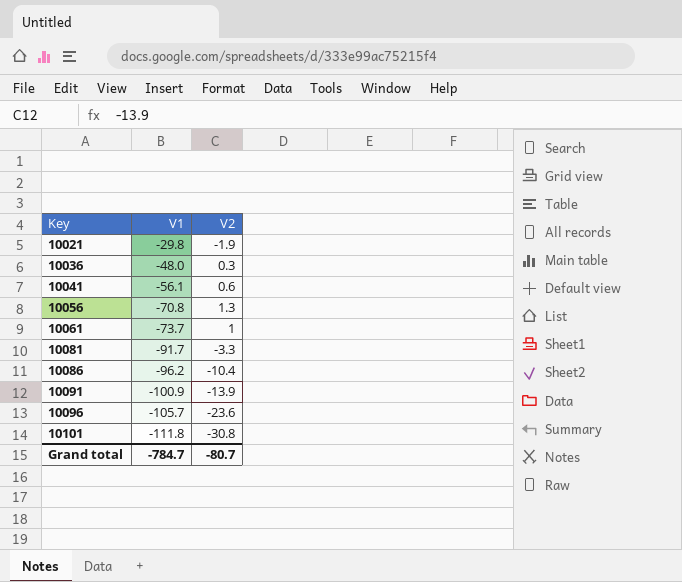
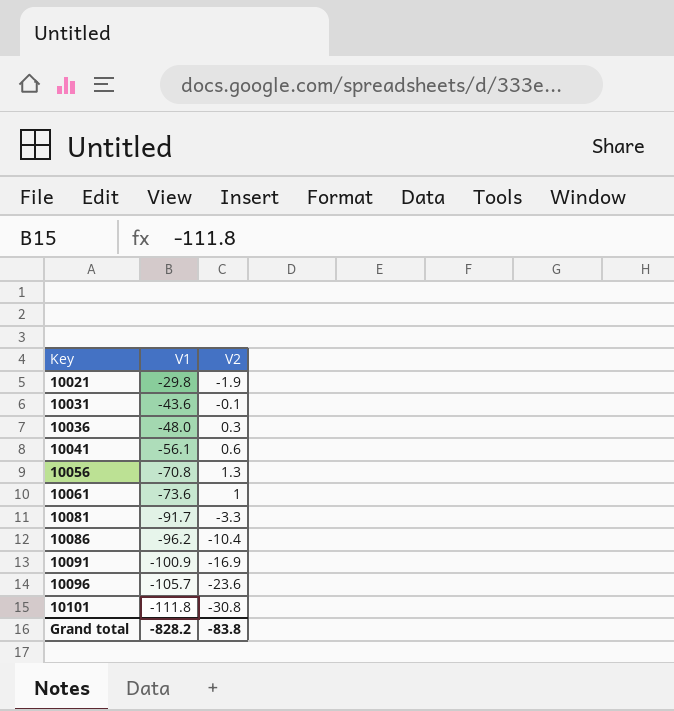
row 10031: none -> -43.6 | -0.1
10061 | V1: -73.7 -> -73.6
10091 | V2: -13.9 -> -16.9
Grand total | V1: -784.7 -> -828.2
Grand total | V2: -80.7 -> -83.8

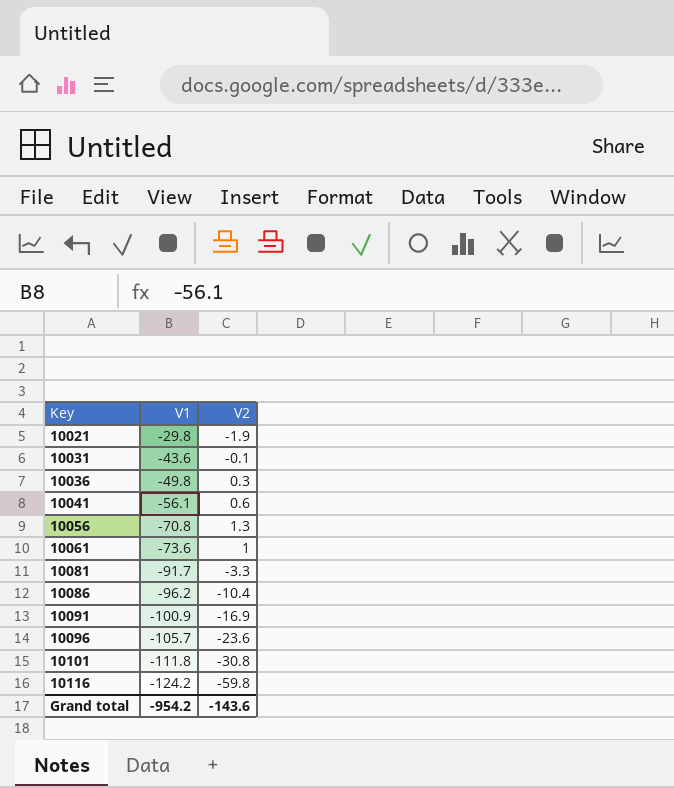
10036 | V1: -48.0 -> -49.8
row 10116: none -> -124.2 | -59.8
Grand total | V1: -828.2 -> -954.2
Grand total | V2: -83.8 -> -143.6

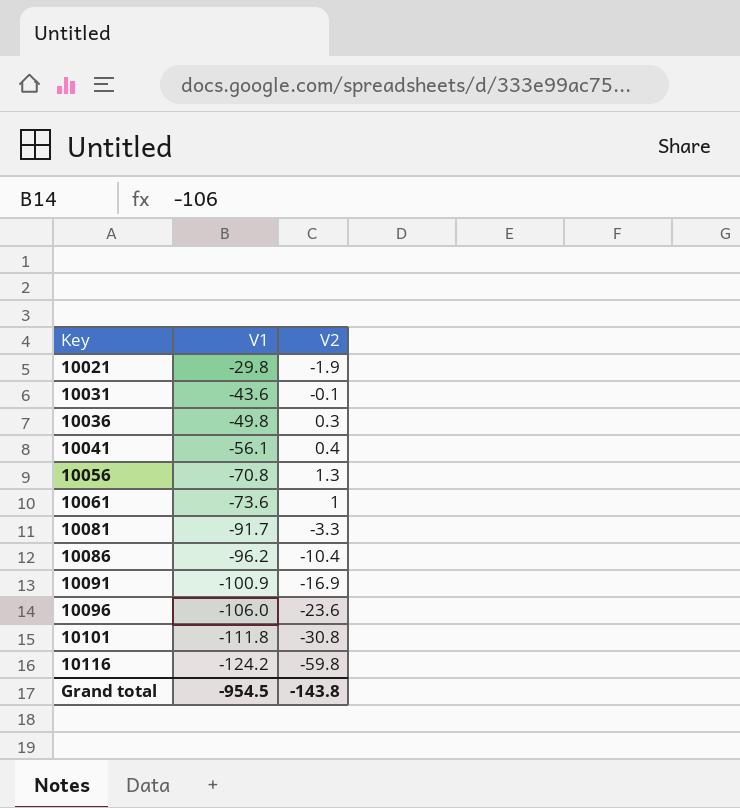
10041 | V2: 0.6 -> 0.4
10096 | V1: -105.7 -> -106.0
Grand total | V1: -954.2 -> -954.5
Grand total | V2: -143.6 -> -143.8

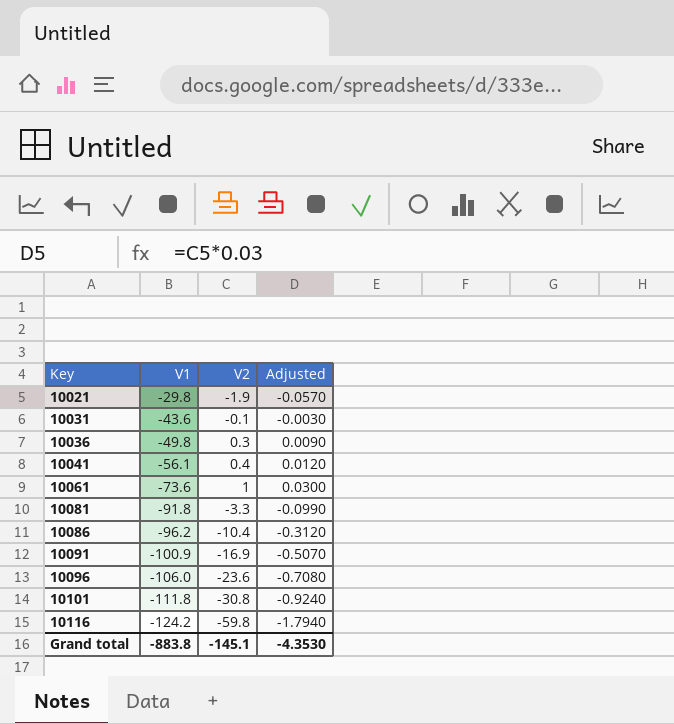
column Adjusted | formula: none -> [V2] * 0.03
row 10056: -70.8 | 1.3 -> none
10081 | V1: -91.7 -> -91.8
Grand total | V1: -954.5 -> -883.8
Grand total | V2: -143.8 -> -145.1

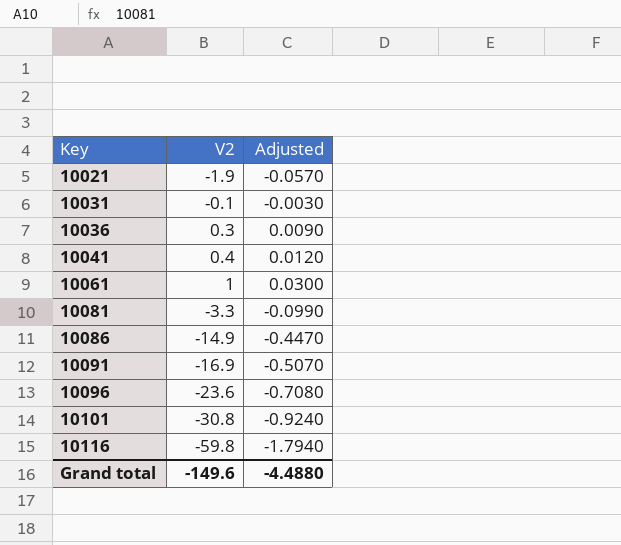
column V1 | position: 2 -> none
10086 | V2: -10.4 -> -14.9
10086 | Adjusted: -0.3120 -> -0.4470
Grand total | V2: -145.1 -> -149.6
Grand total | Adjusted: -4.3530 -> -4.4880

